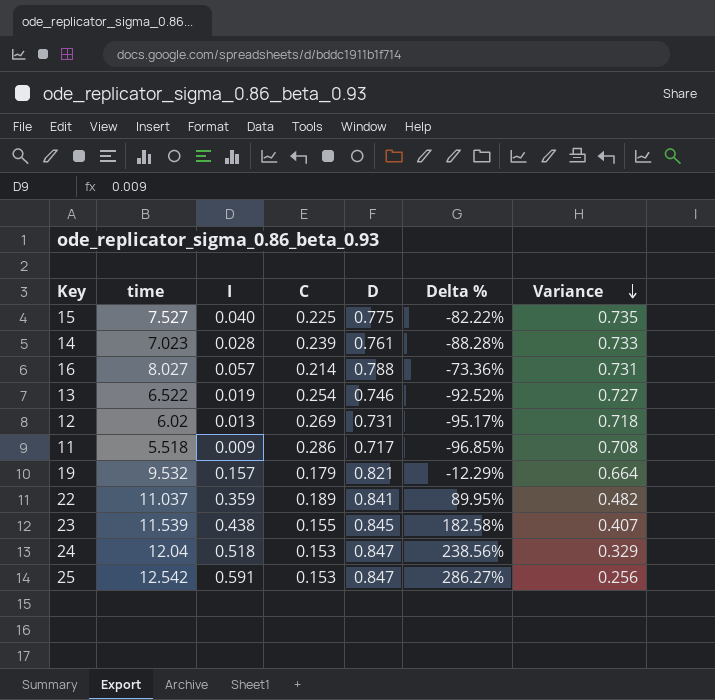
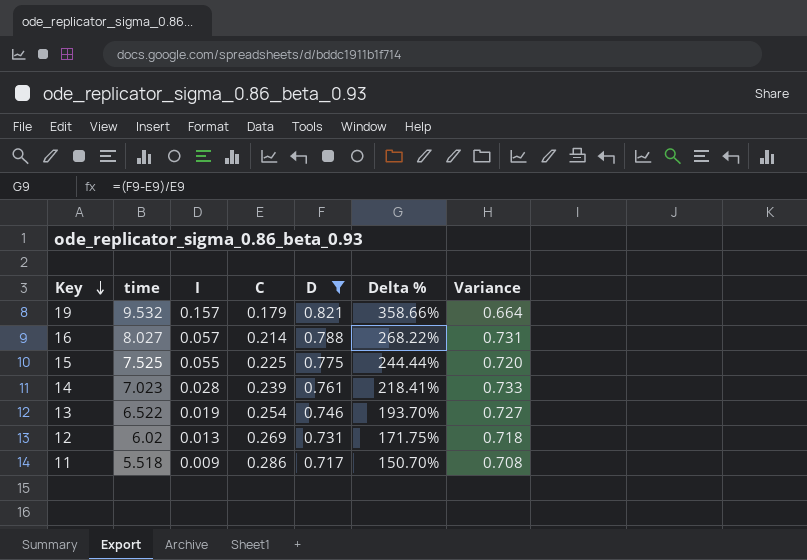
filter: none -> D <= 0.821
row order: Variance descending -> Key descending
column Delta % | formula: ([I] - [C]) / [C] -> ([D] - [C]) / [C]
15 | time: 7.527 -> 7.525
15 | I: 0.040 -> 0.055
15 | Variance: 0.735 -> 0.720

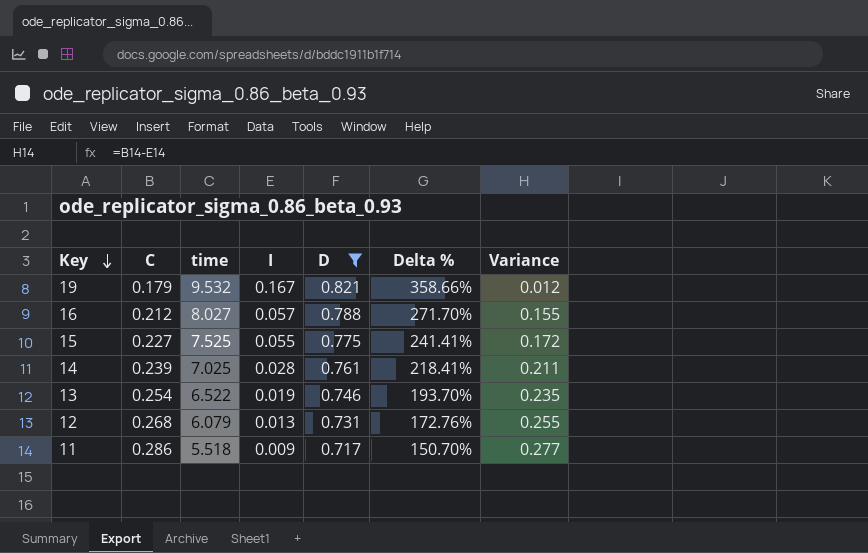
column C | position: 4 -> 2
column Variance | formula: [D] - [I] -> [C] - [I]
19 | I: 0.157 -> 0.167
16 | C: 0.214 -> 0.212
16 | Delta %: 268.22% -> 271.70%
15 | C: 0.225 -> 0.227
15 | Delta %: 244.44% -> 241.41%
14 | time: 7.023 -> 7.025
12 | C: 0.269 -> 0.268
12 | time: 6.02 -> 6.079
12 | Delta %: 171.75% -> 172.76%

